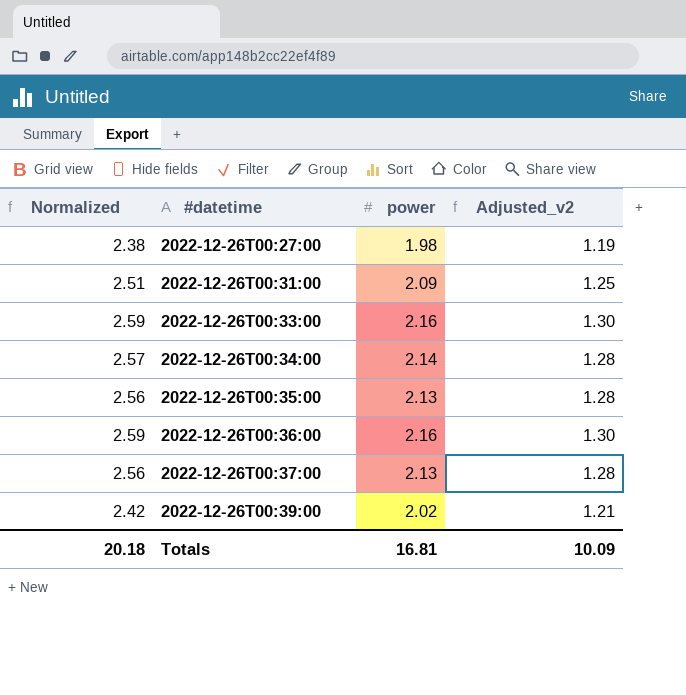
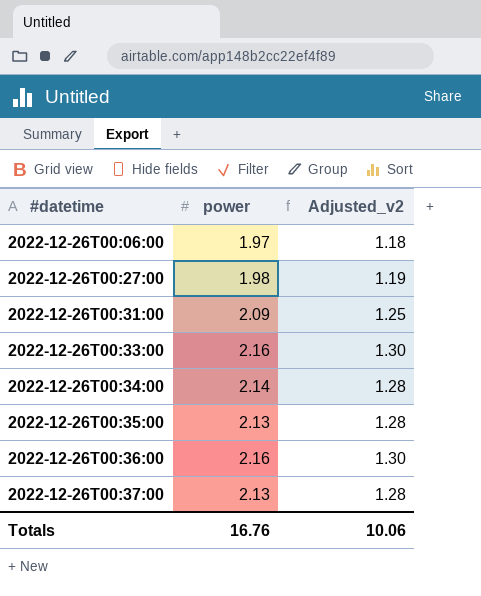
column Normalized | formula: [power] * 1.2 -> none
row 2022-12-26T00:39:00: 2.42 | 2.02 | 1.21 -> none
row 2022-12-26T00:06:00: none -> 1.97 | 1.18
Totals | power: 16.81 -> 16.76
Totals | Adjusted_v2: 10.09 -> 10.06

